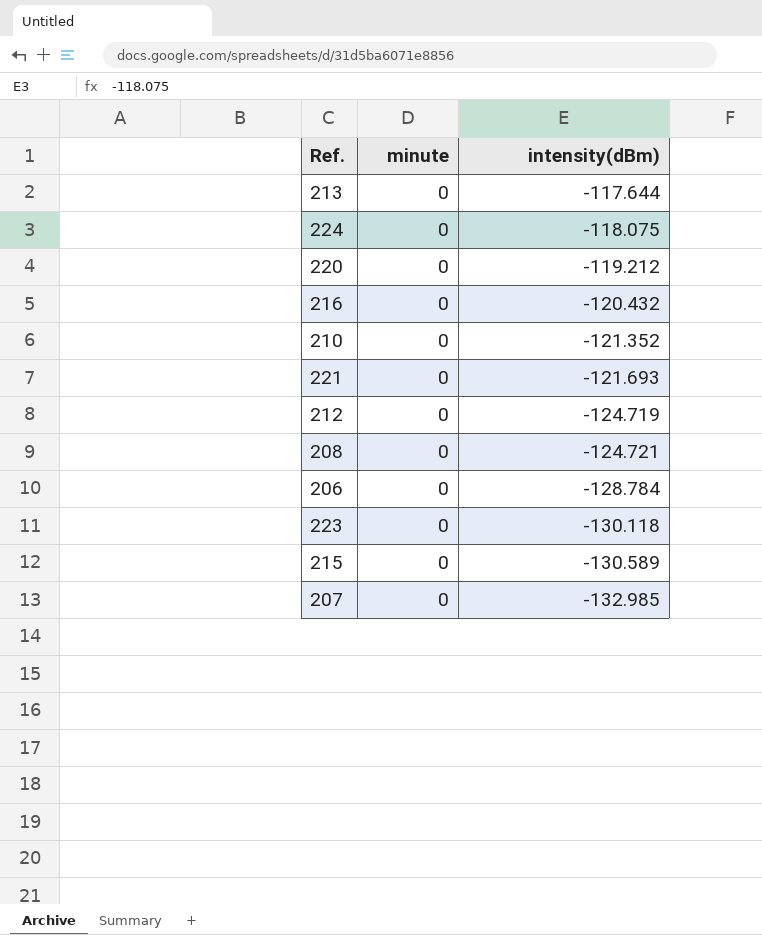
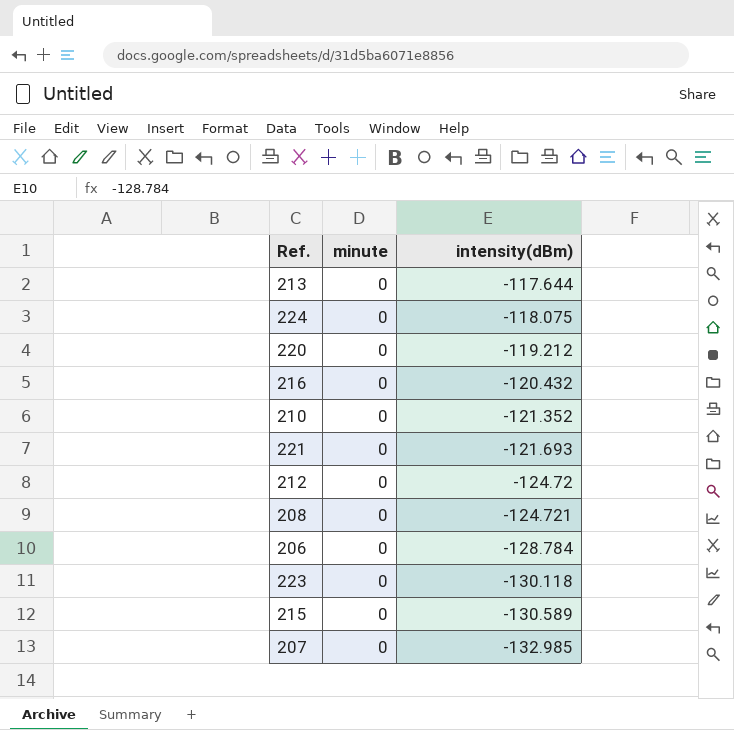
212 | intensity(dBm): -124.719 -> -124.72

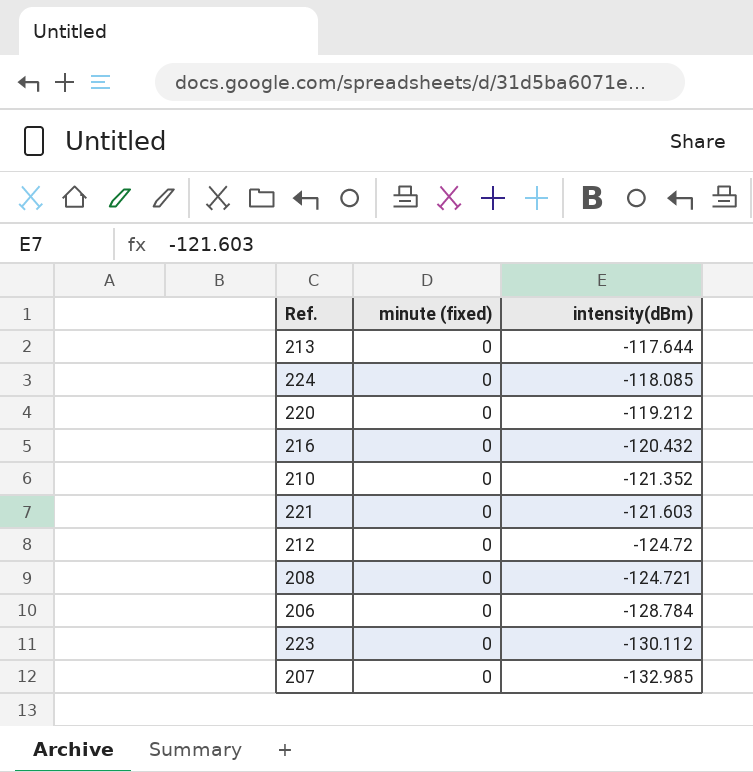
column name: minute -> minute (fixed)
row 215: 0 | -130.589 -> none
224 | intensity(dBm): -118.075 -> -118.085
221 | intensity(dBm): -121.693 -> -121.603
223 | intensity(dBm): -130.118 -> -130.112

